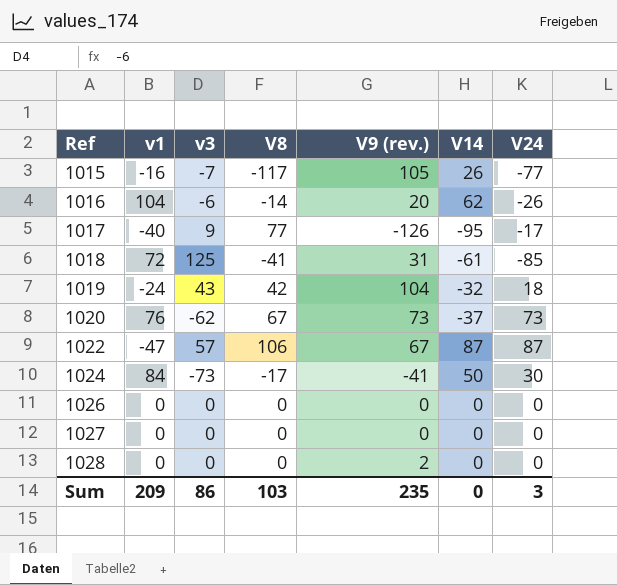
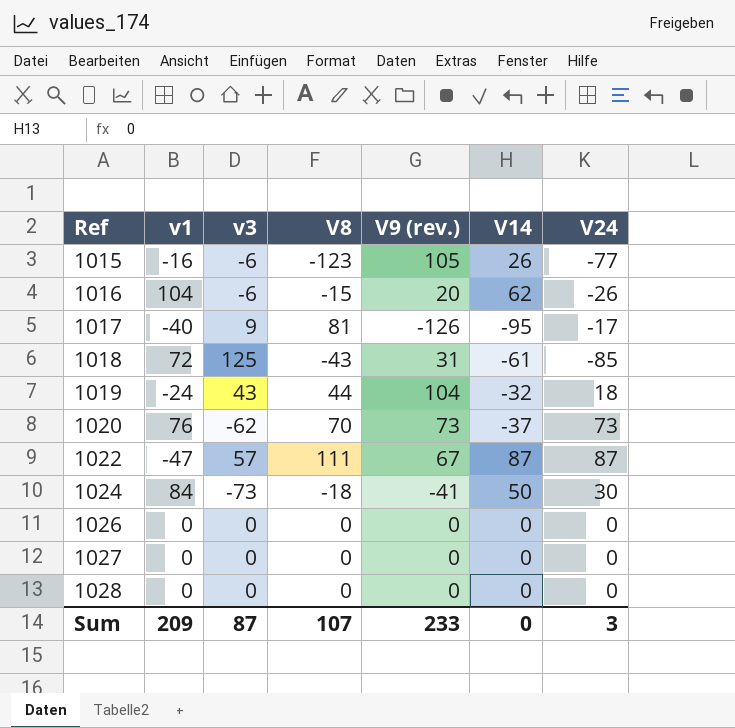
1015 | v3: -7 -> -6
1015 | V8: -117 -> -123
1016 | V8: -14 -> -15
1017 | V8: 77 -> 81
1018 | V8: -41 -> -43
1019 | V8: 42 -> 44
1020 | V8: 67 -> 70
1022 | V8: 106 -> 111
1024 | V8: -17 -> -18
1028 | V9 (rev.): 2 -> 0
Sum | v3: 86 -> 87
Sum | V8: 103 -> 107
Sum | V9 (rev.): 235 -> 233

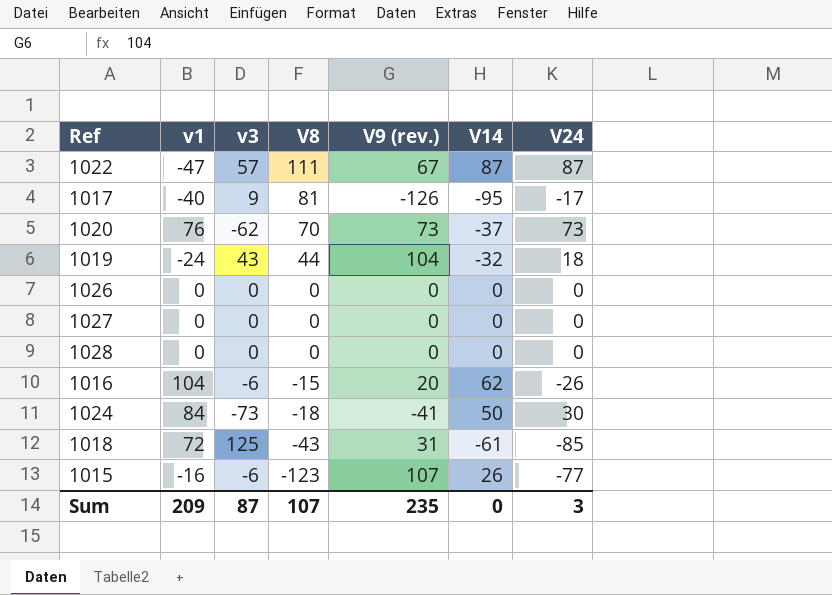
row order: Ref ascending -> V8 descending
1015 | V9 (rev.): 105 -> 107
Sum | V9 (rev.): 233 -> 235

